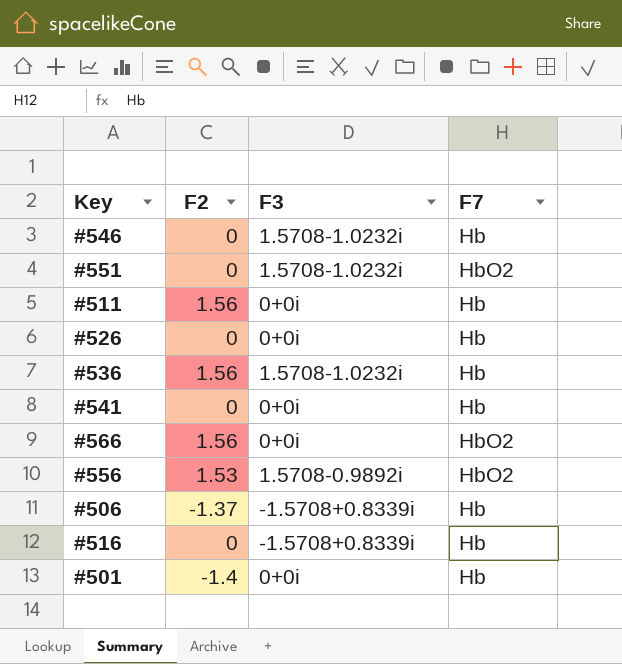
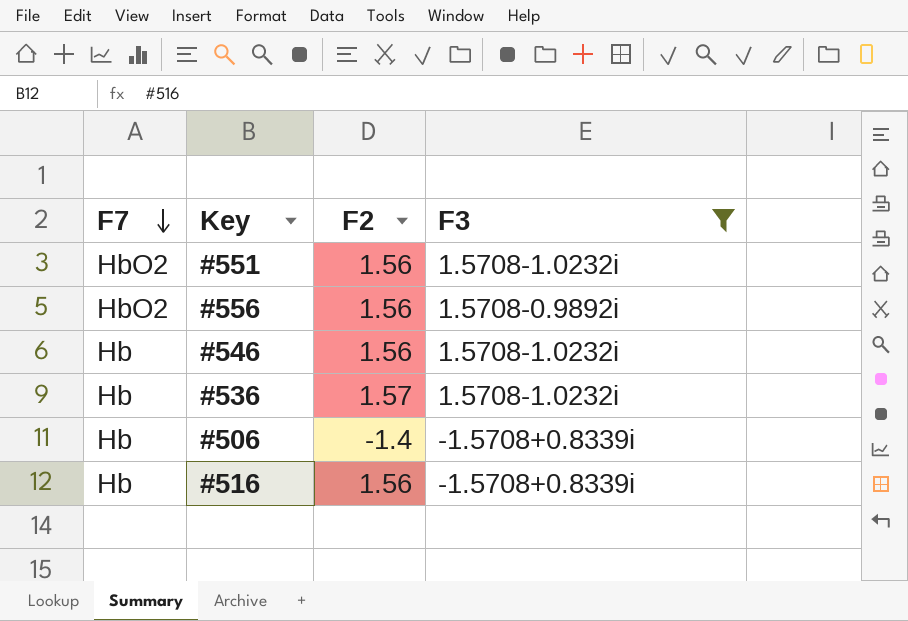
filter: none -> F3 != 0+0i
row order: none -> F7 descending
column F7 | position: 4 -> 1
#551 | F2: 0 -> 1.56
#556 | F2: 1.53 -> 1.56
#546 | F2: 0 -> 1.56
#536 | F2: 1.56 -> 1.57
#506 | F2: -1.37 -> -1.4
#516 | F2: 0 -> 1.56

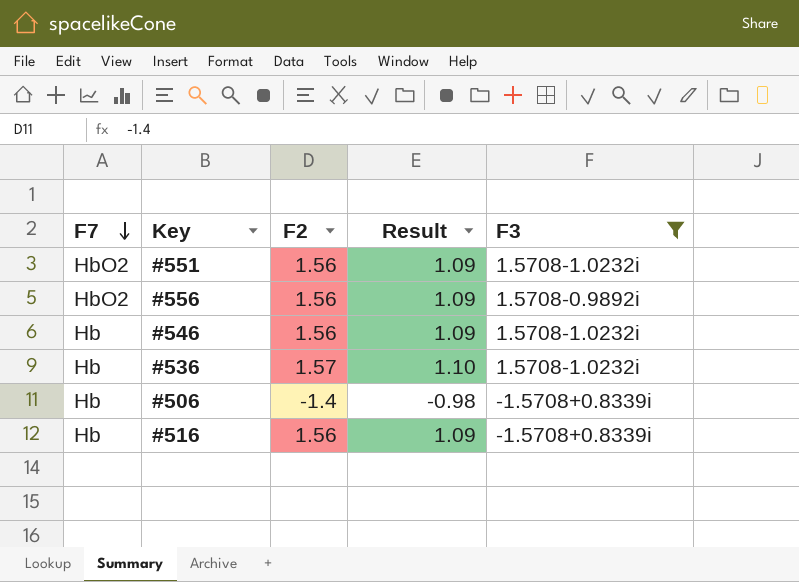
column Result | formula: none -> [F2] * 0.7

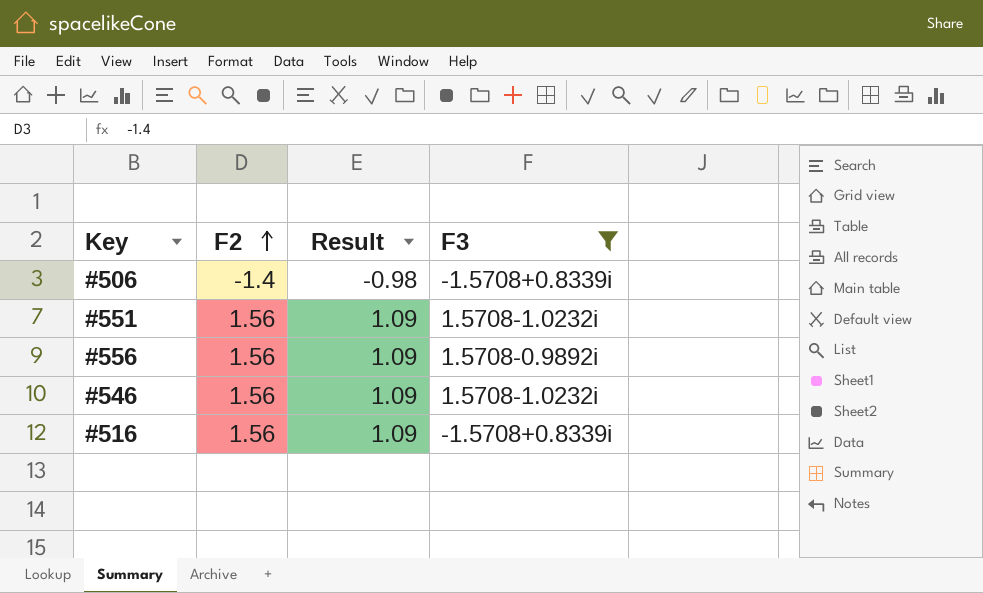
row order: F7 descending -> F2 ascending
column F7 | position: 1 -> none
row #536: Hb | 1.57 | 1.10 | 1.5708-1.0232i -> none

